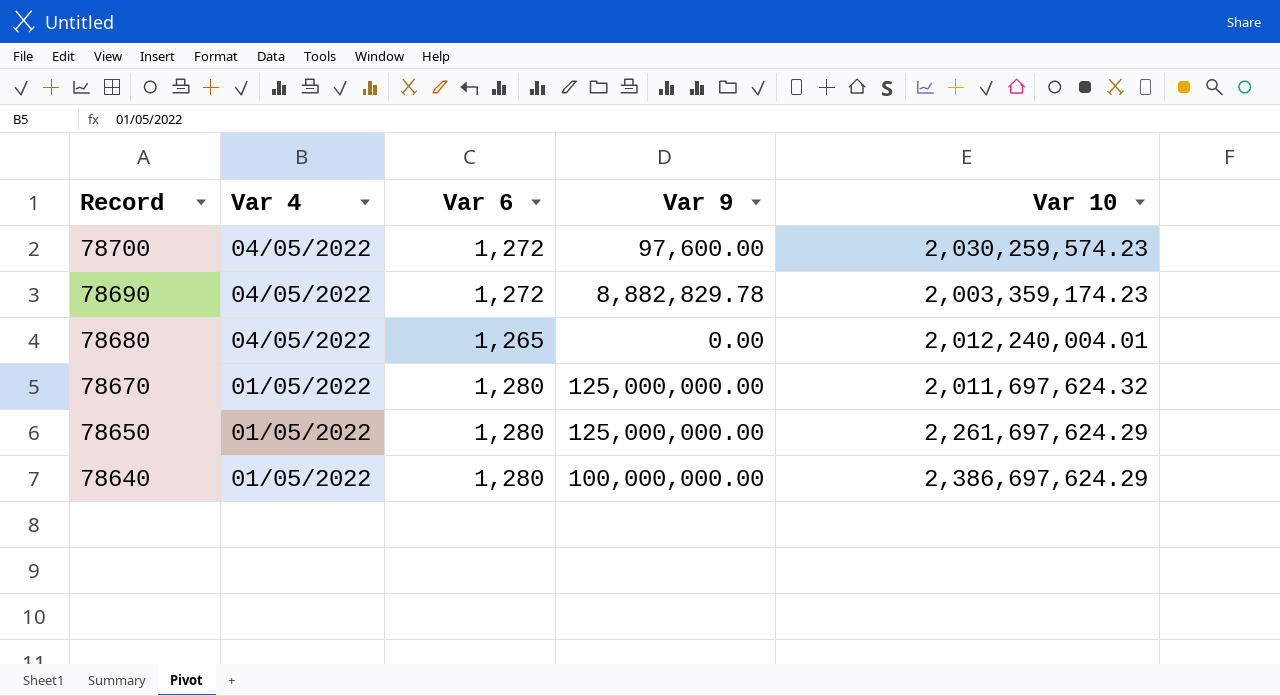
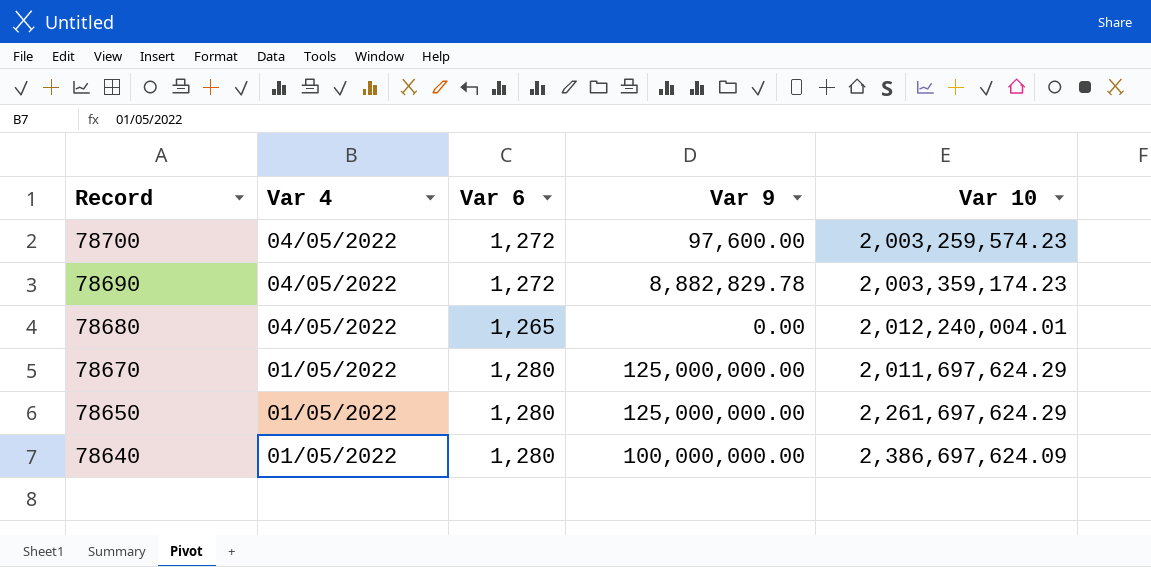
78700 | Var 10: 2,030,259,574.23 -> 2,003,259,574.23
78670 | Var 10: 2,011,697,624.32 -> 2,011,697,624.29
78640 | Var 10: 2,386,697,624.29 -> 2,386,697,624.09

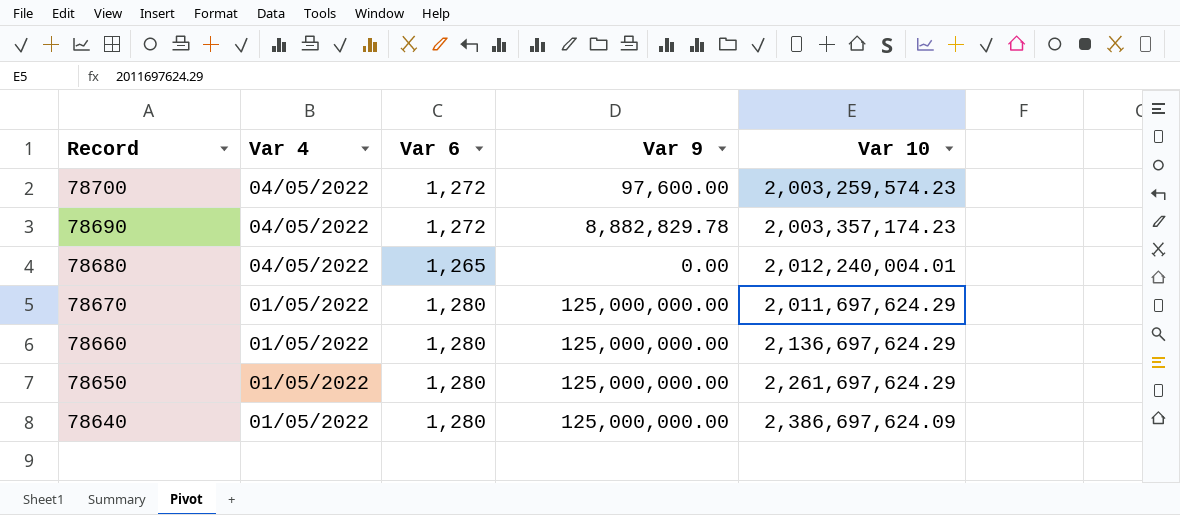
78690 | Var 10: 2,003,359,174.23 -> 2,003,357,174.23
row 78660: none -> 01/05/2022 | 1,280 | 125,000,000.00 | 2,136,697,624.29
78640 | Var 9: 100,000,000.00 -> 125,000,000.00

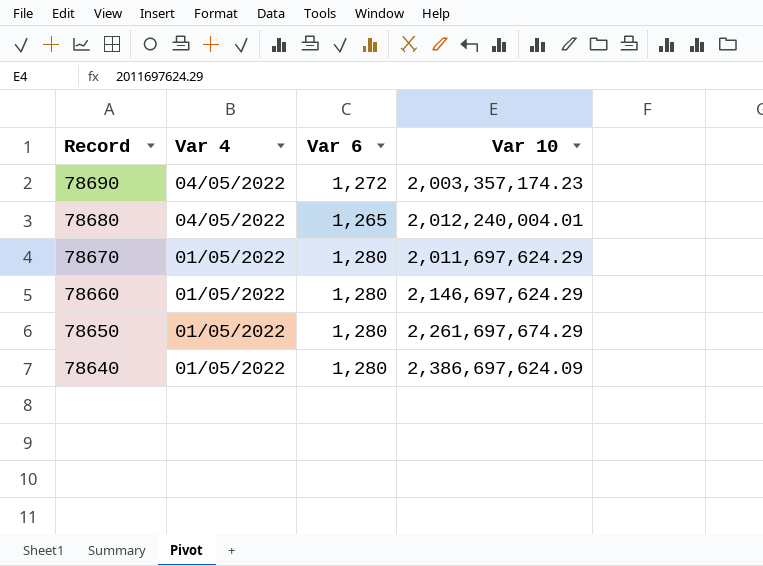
column Var 9 | position: 4 -> none
row 78700: 04/05/2022 | 1,272 | 97,600.00 | 2,003,259,574.23 -> none
78660 | Var 10: 2,136,697,624.29 -> 2,146,697,624.29
78650 | Var 10: 2,261,697,624.29 -> 2,261,697,674.29

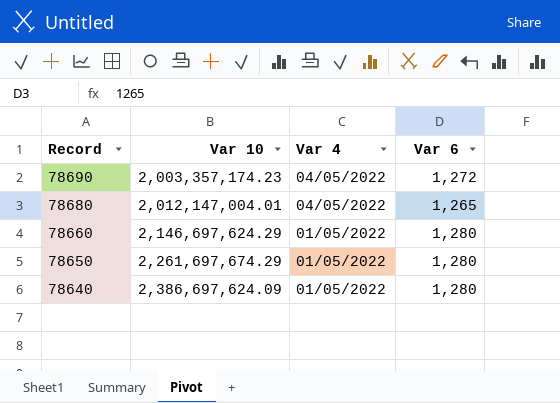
column Var 10 | position: 4 -> 2
row 78670: 01/05/2022 | 1,280 | 2,011,697,624.29 -> none
78680 | Var 10: 2,012,240,004.01 -> 2,012,147,004.01

